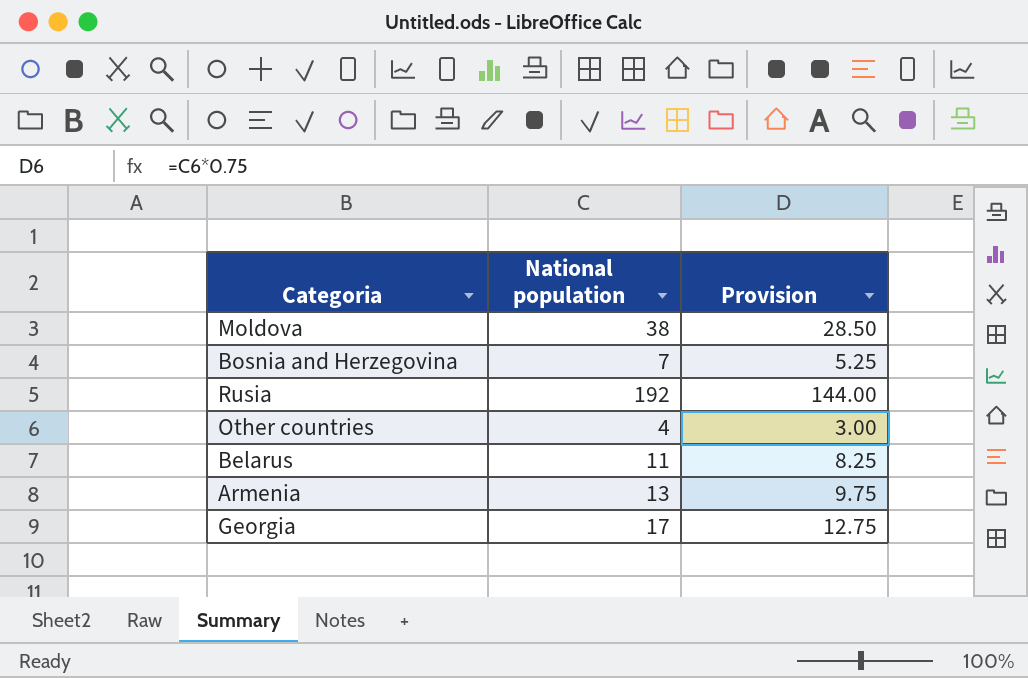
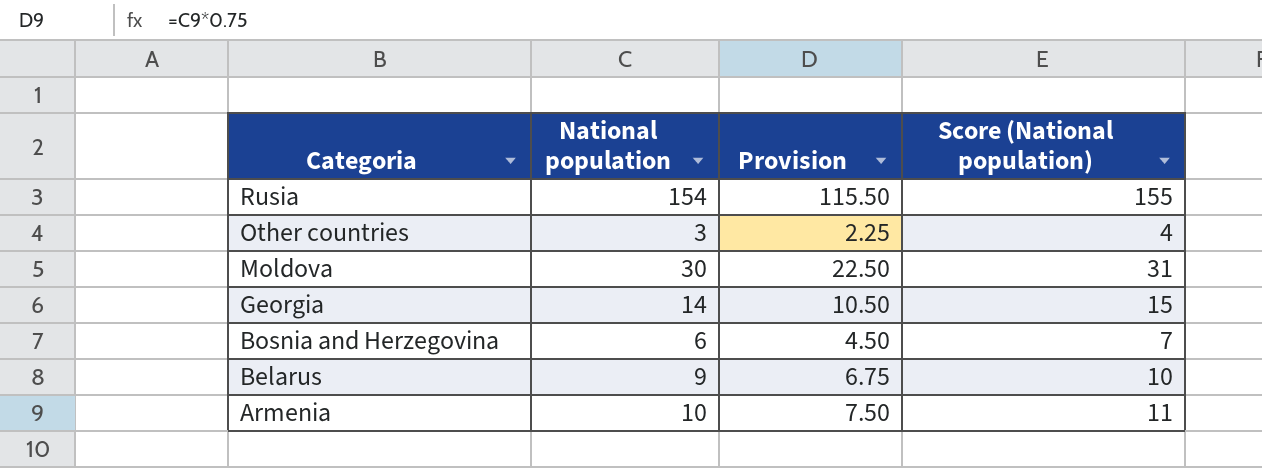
row order: none -> Categoria descending
column Score (National population) | formula: none -> [National population] + 1
Rusia | National population: 192 -> 154
Rusia | Provision: 144.00 -> 115.50
Other countries | National population: 4 -> 3
Other countries | Provision: 3.00 -> 2.25
Moldova | National population: 38 -> 30
Moldova | Provision: 28.50 -> 22.50
Georgia | National population: 17 -> 14
Georgia | Provision: 12.75 -> 10.50
Bosnia and Herzegovina | National population: 7 -> 6
Bosnia and Herzegovina | Provision: 5.25 -> 4.50
Belarus | National population: 11 -> 9
Belarus | Provision: 8.25 -> 6.75
Armenia | National population: 13 -> 10
Armenia | Provision: 9.75 -> 7.50

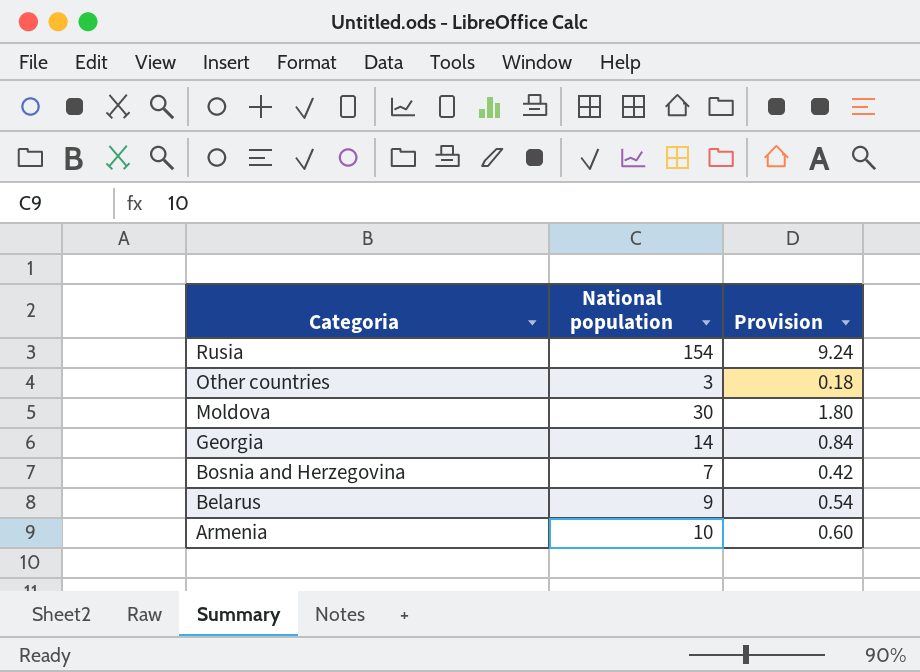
column Score (National population) | formula: [National population] + 1 -> none
column Provision | formula: [National population] * 0.75 -> [National population] * 0.06
Bosnia and Herzegovina | National population: 6 -> 7

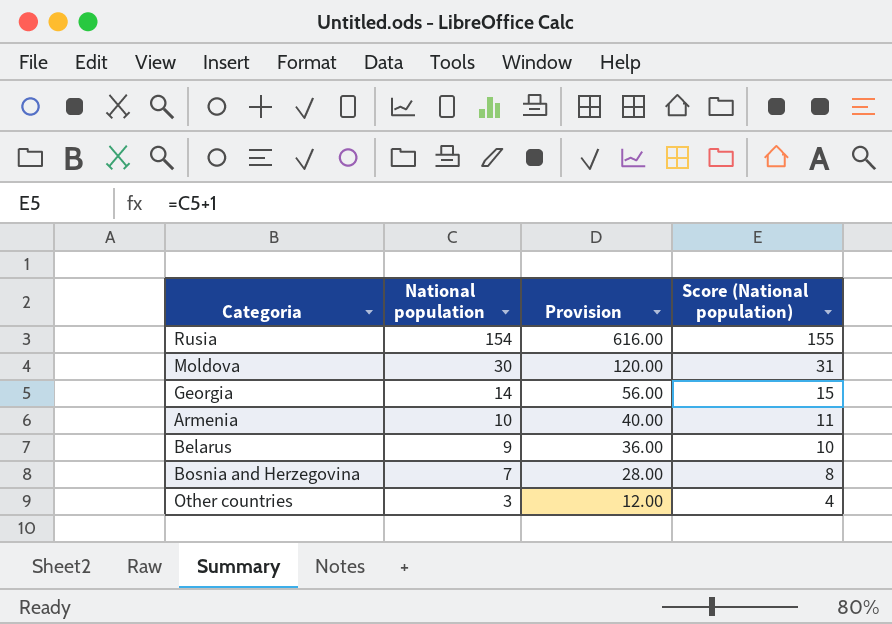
row order: Categoria descending -> National population descending
column Provision | formula: [National population] * 0.06 -> [National population] * 4
column Score (National population) | formula: none -> [National population] + 1

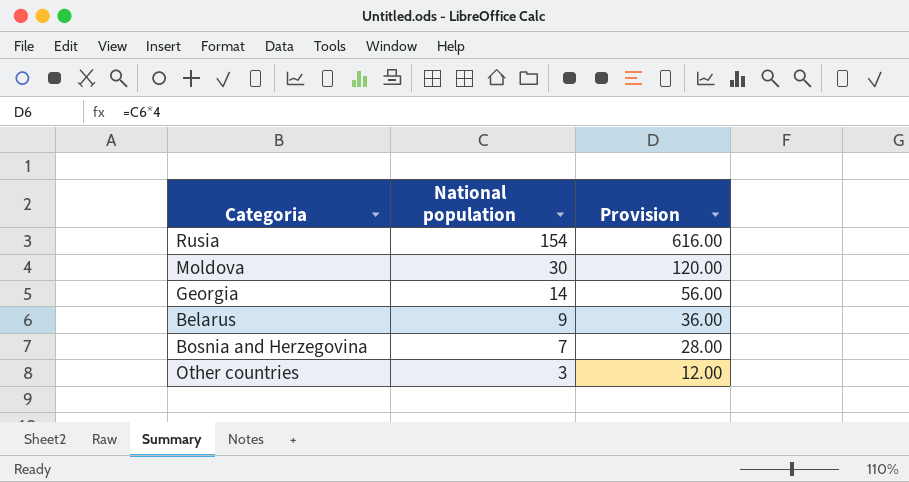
column Score (National population) | formula: [National population] + 1 -> none
row Armenia: 10 | 40.00 | 11 -> none

